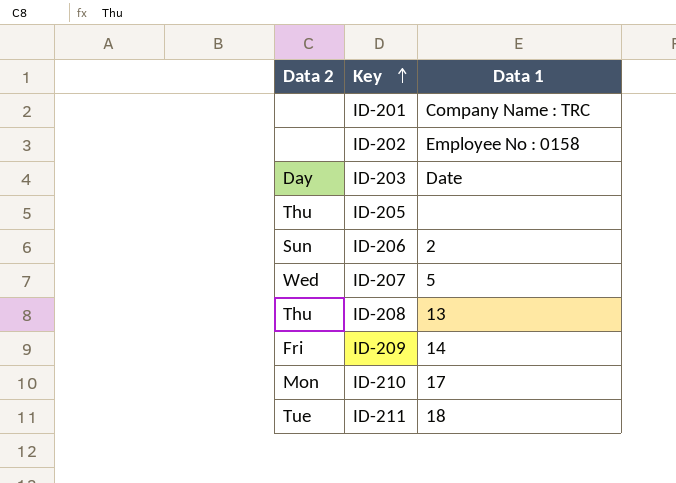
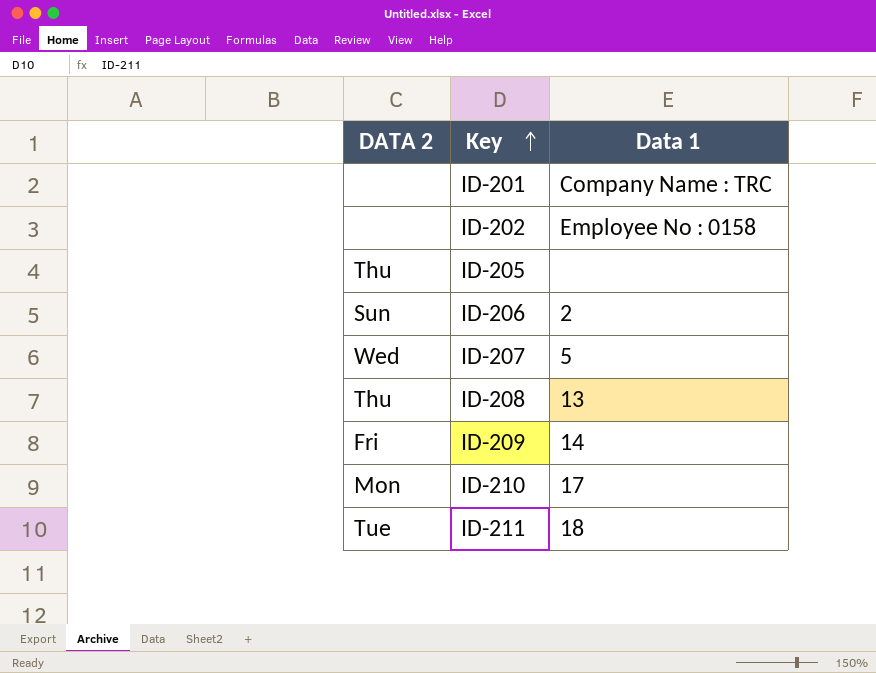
column name: Data 2 -> DATA 2
row ID-203: Day | Date -> none

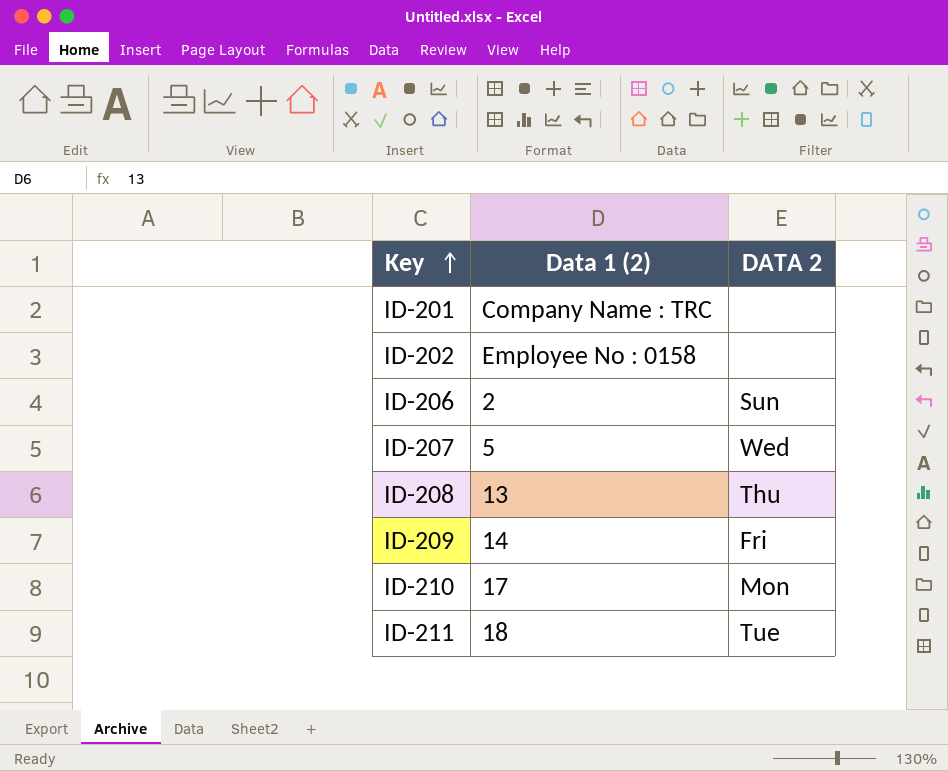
column name: Data 1 -> Data 1 (2)
column DATA 2 | position: 1 -> 3
row ID-205: Thu | none -> none

